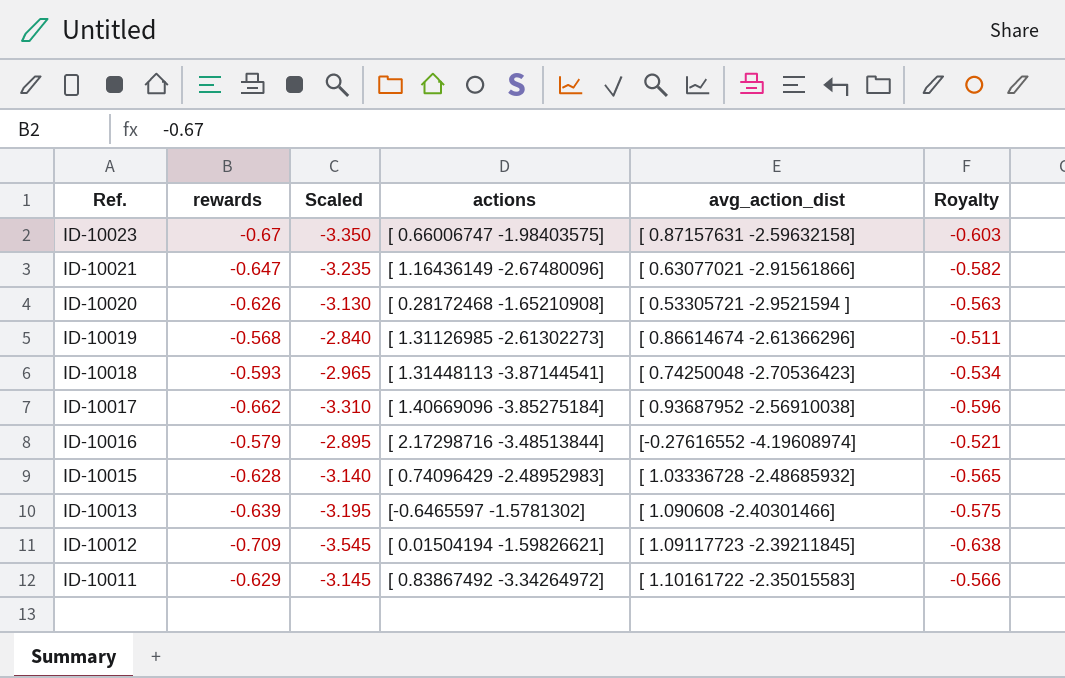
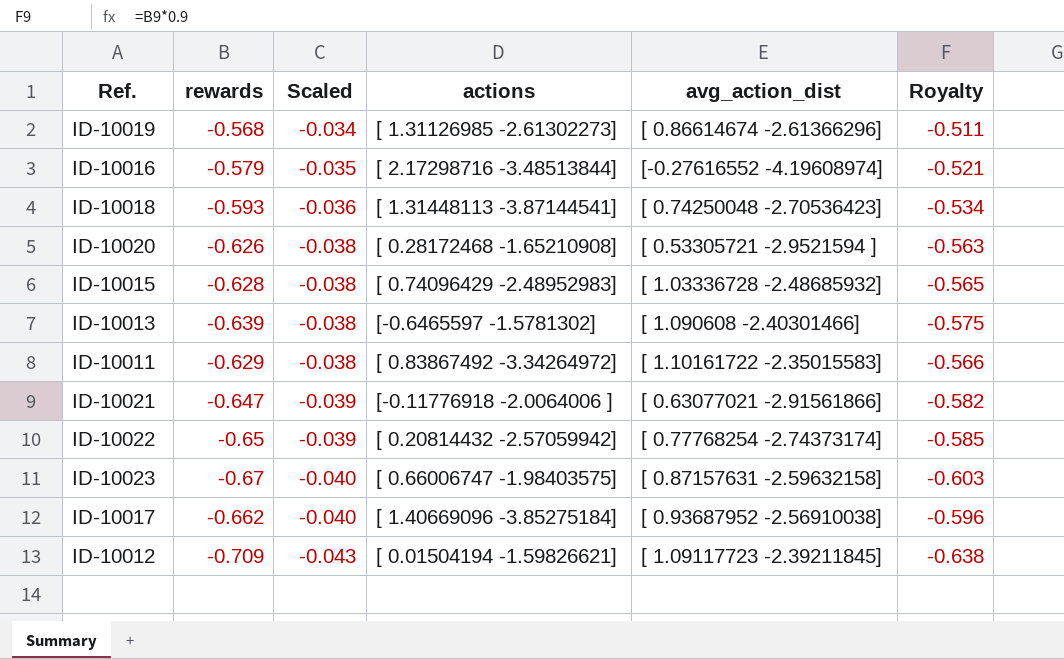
row order: Ref. descending -> Scaled descending
column Scaled | formula: [rewards] * 5 -> [rewards] * 0.06
ID-10021 | actions: [ 1.16436149 -2.67480096] -> [-0.11776918 -2.0064006 ]
row ID-10022: none -> -0.65 | -0.039 | [ 0.20814432 -2.57059942] | [ 0.77768254 -2.74373174] | -0.585

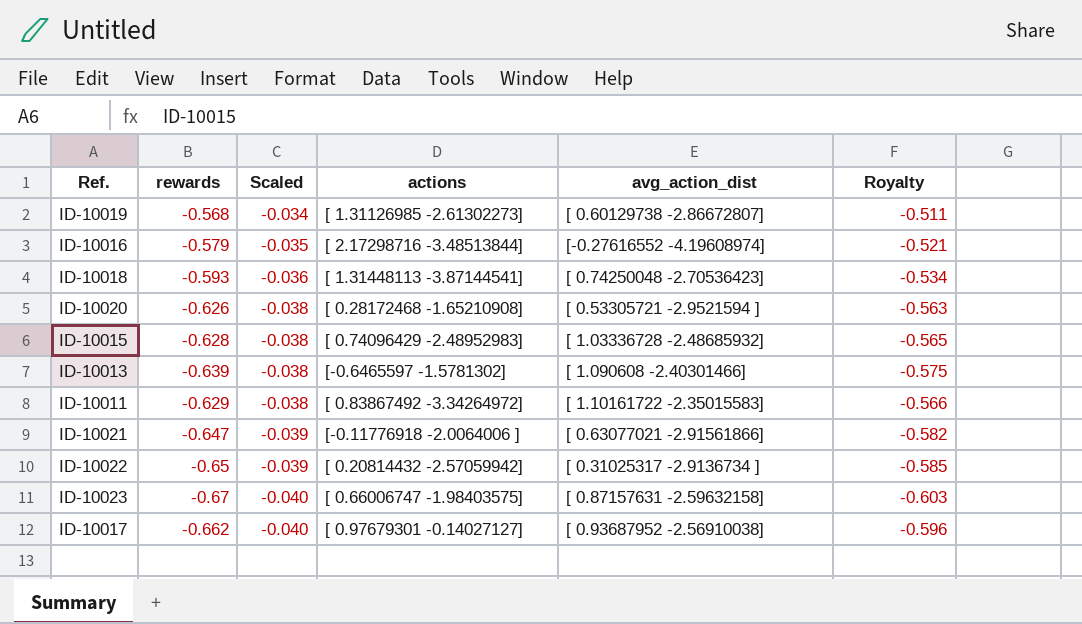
row ID-10012: -0.709 | -0.043 | [ 0.01504194 -1.59826621] | [ 1.09117723 -2.39211845] | -0.638 -> none
ID-10019 | avg_action_dist: [ 0.86614674 -2.61366296] -> [ 0.60129738 -2.86672807]
ID-10022 | avg_action_dist: [ 0.77768254 -2.74373174] -> [ 0.31025317 -2.9136734 ]
ID-10017 | actions: [ 1.40669096 -3.85275184] -> [ 0.97679301 -0.14027127]

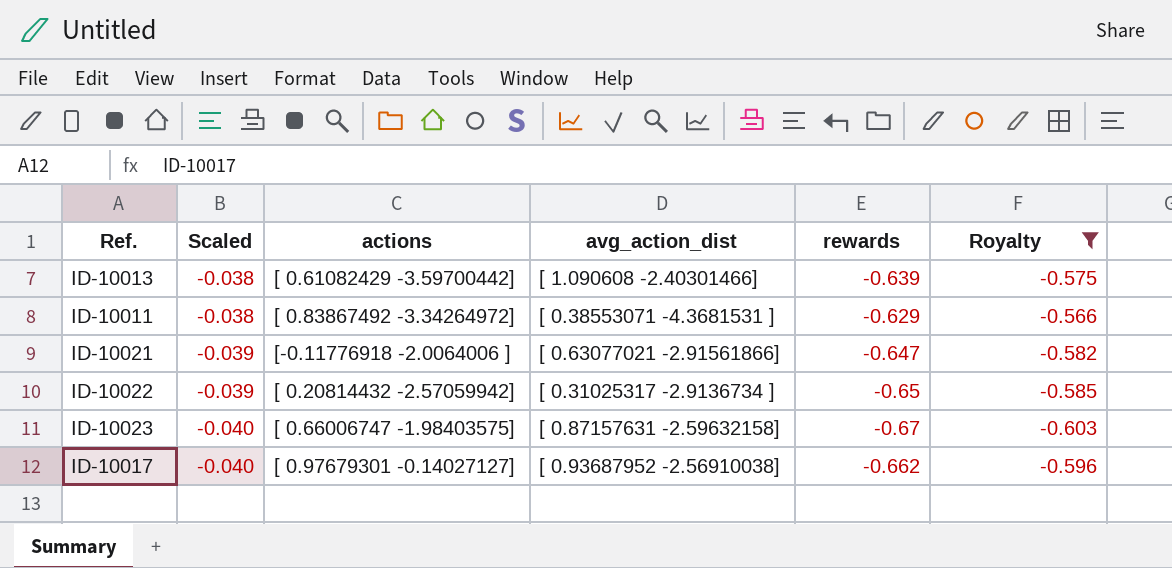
filter: none -> Royalty <= -0.566
column rewards | position: 2 -> 5
ID-10013 | actions: [-0.6465597 -1.5781302] -> [ 0.61082429 -3.59700442]
ID-10011 | avg_action_dist: [ 1.10161722 -2.35015583] -> [ 0.38553071 -4.3681531 ]

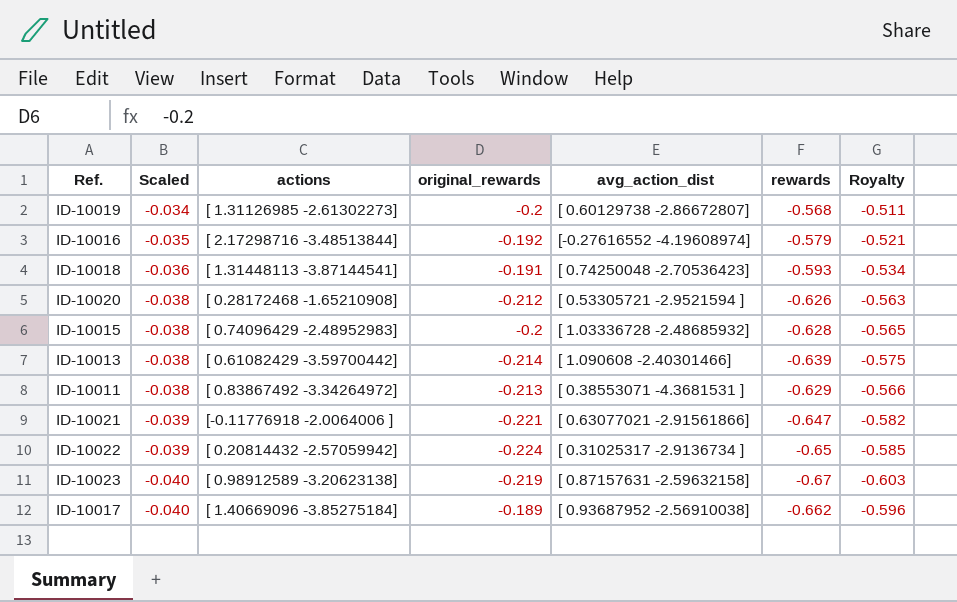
filter: Royalty <= -0.566 -> none
column original_rewards | position: none -> 4
ID-10023 | actions: [ 0.66006747 -1.98403575] -> [ 0.98912589 -3.20623138]
ID-10017 | actions: [ 0.97679301 -0.14027127] -> [ 1.40669096 -3.85275184]

